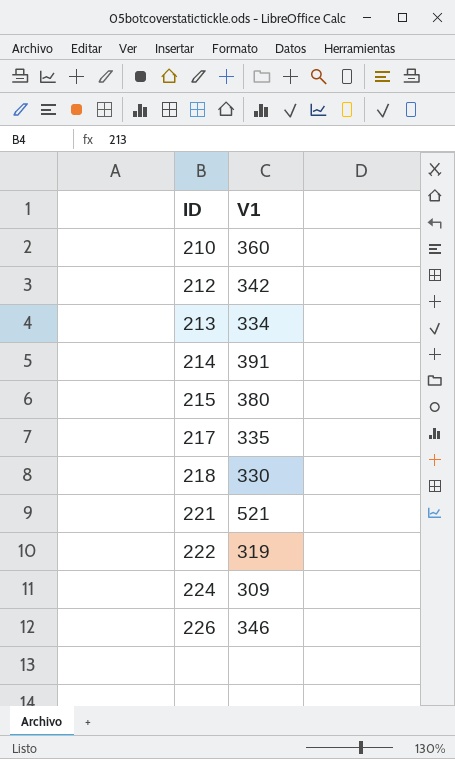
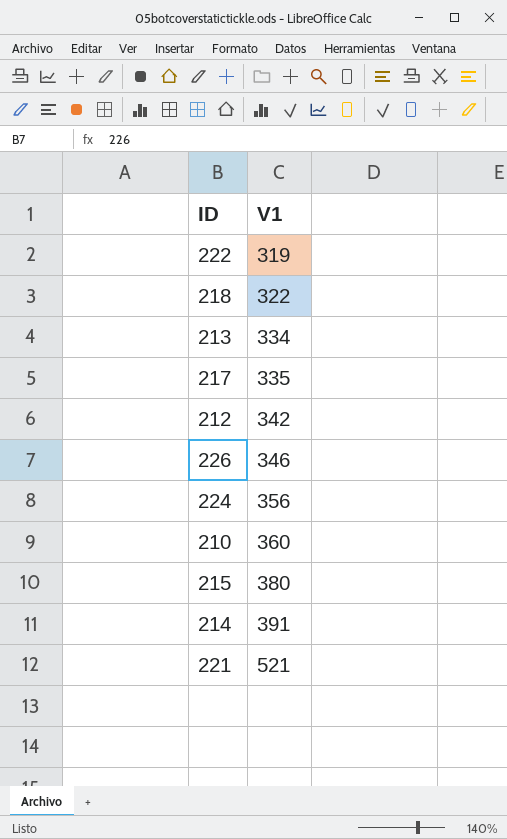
row order: ID ascending -> V1 ascending
218 | V1: 330 -> 322
224 | V1: 309 -> 356

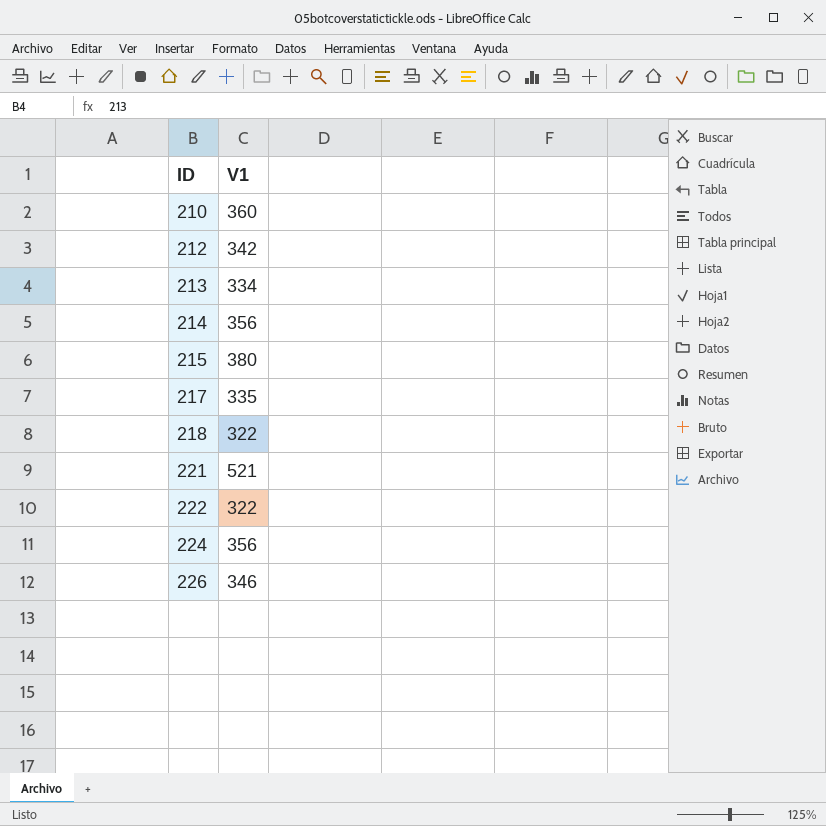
row order: V1 ascending -> ID ascending
214 | V1: 391 -> 356
222 | V1: 319 -> 322

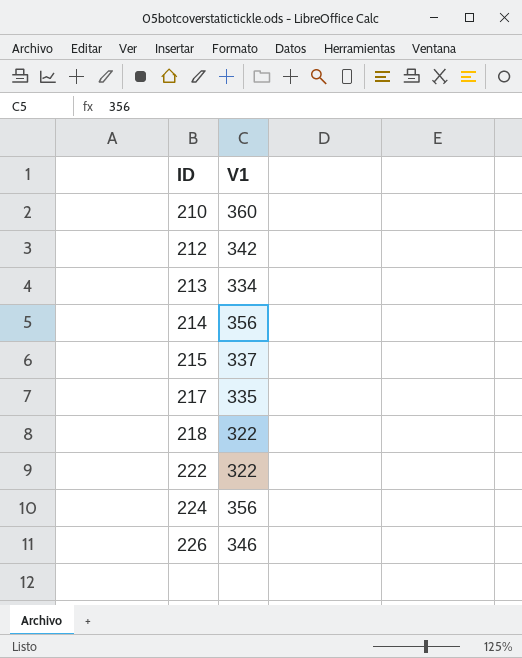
row 221: 521 -> none
215 | V1: 380 -> 337

